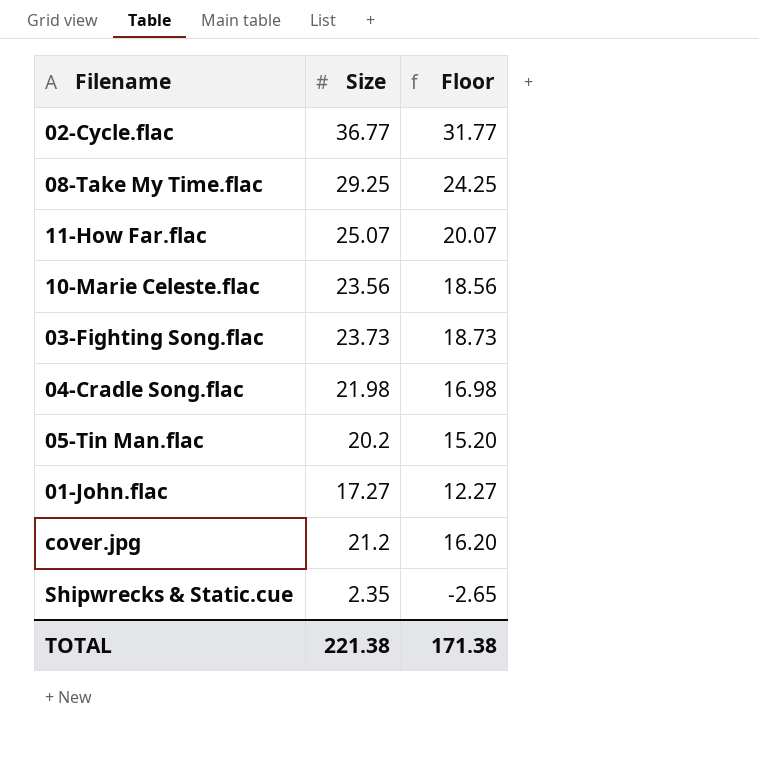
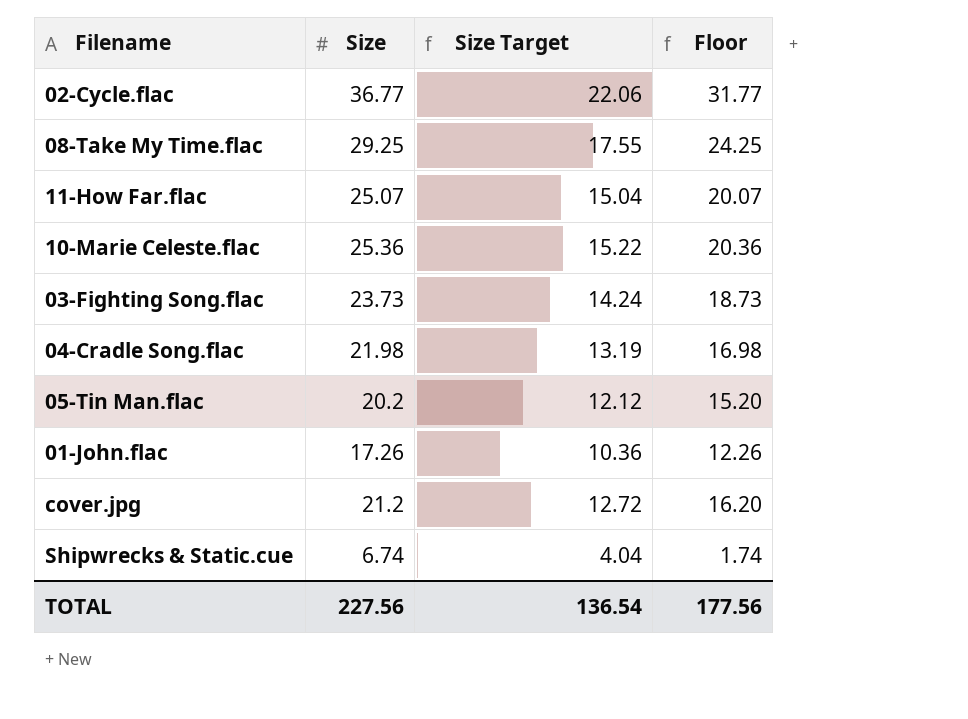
column Size Target | formula: none -> [Size] * 0.6
10-Marie Celeste.flac | Size: 23.56 -> 25.36
10-Marie Celeste.flac | Floor: 18.56 -> 20.36
01-John.flac | Size: 17.27 -> 17.26
01-John.flac | Floor: 12.27 -> 12.26
Shipwrecks & Static.cue | Size: 2.35 -> 6.74
Shipwrecks & Static.cue | Floor: -2.65 -> 1.74
TOTAL | Size: 221.38 -> 227.56
TOTAL | Floor: 171.38 -> 177.56

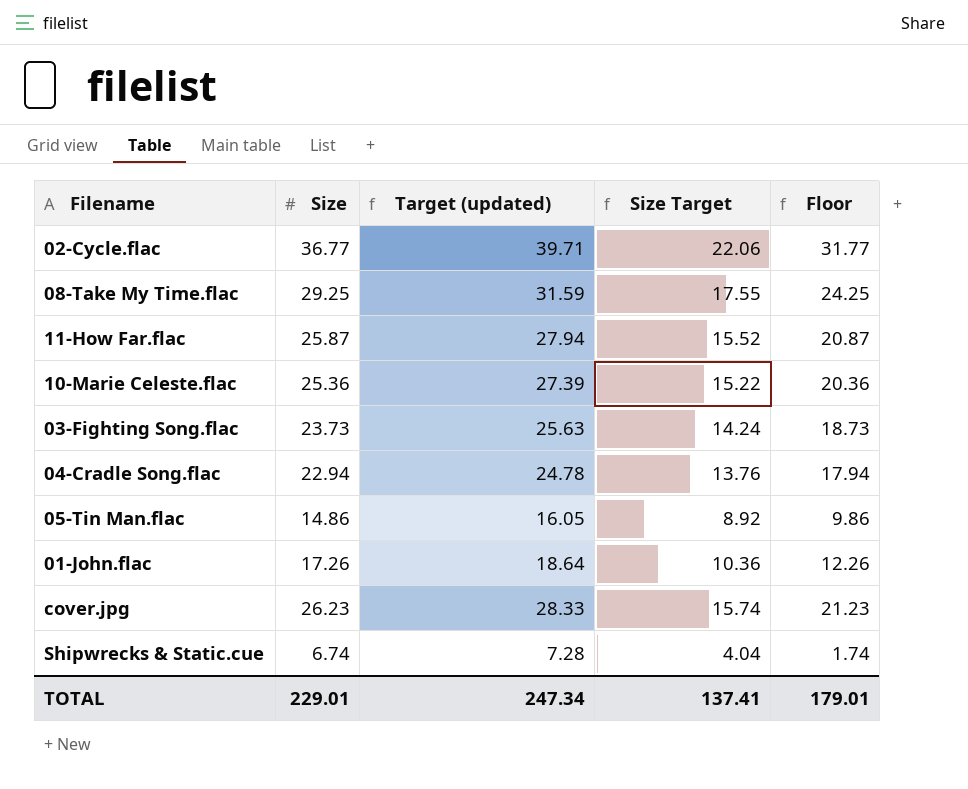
column Target (updated) | formula: none -> [Size] * 1.08
11-How Far.flac | Size: 25.07 -> 25.87
11-How Far.flac | Size Target: 15.04 -> 15.52
11-How Far.flac | Floor: 20.07 -> 20.87
04-Cradle Song.flac | Size: 21.98 -> 22.94
04-Cradle Song.flac | Size Target: 13.19 -> 13.76
04-Cradle Song.flac | Floor: 16.98 -> 17.94
05-Tin Man.flac | Size: 20.2 -> 14.86
05-Tin Man.flac | Size Target: 12.12 -> 8.92
05-Tin Man.flac | Floor: 15.20 -> 9.86
cover.jpg | Size: 21.2 -> 26.23
cover.jpg | Size Target: 12.72 -> 15.74
cover.jpg | Floor: 16.20 -> 21.23
TOTAL | Size: 227.56 -> 229.01
TOTAL | Size Target: 136.54 -> 137.41
TOTAL | Floor: 177.56 -> 179.01

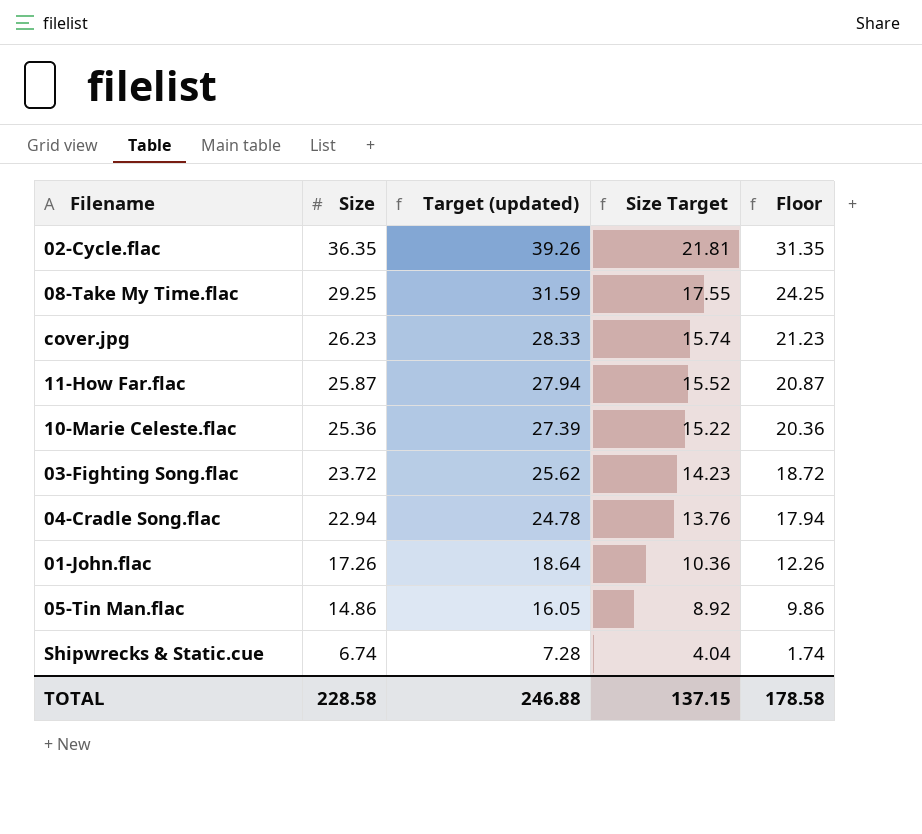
row order: none -> Size descending
02-Cycle.flac | Size: 36.77 -> 36.35
02-Cycle.flac | Target (updated): 39.71 -> 39.26
02-Cycle.flac | Size Target: 22.06 -> 21.81
02-Cycle.flac | Floor: 31.77 -> 31.35
03-Fighting Song.flac | Size: 23.73 -> 23.72
03-Fighting Song.flac | Target (updated): 25.63 -> 25.62
03-Fighting Song.flac | Size Target: 14.24 -> 14.23
03-Fighting Song.flac | Floor: 18.73 -> 18.72
TOTAL | Size: 229.01 -> 228.58
TOTAL | Target (updated): 247.34 -> 246.88
TOTAL | Size Target: 137.41 -> 137.15
TOTAL | Floor: 179.01 -> 178.58

